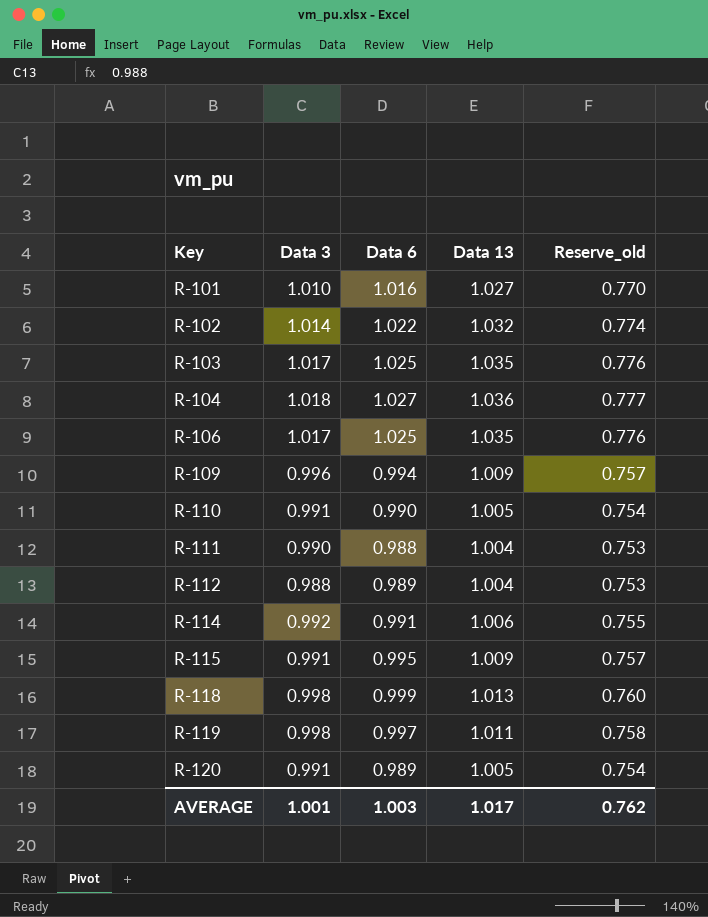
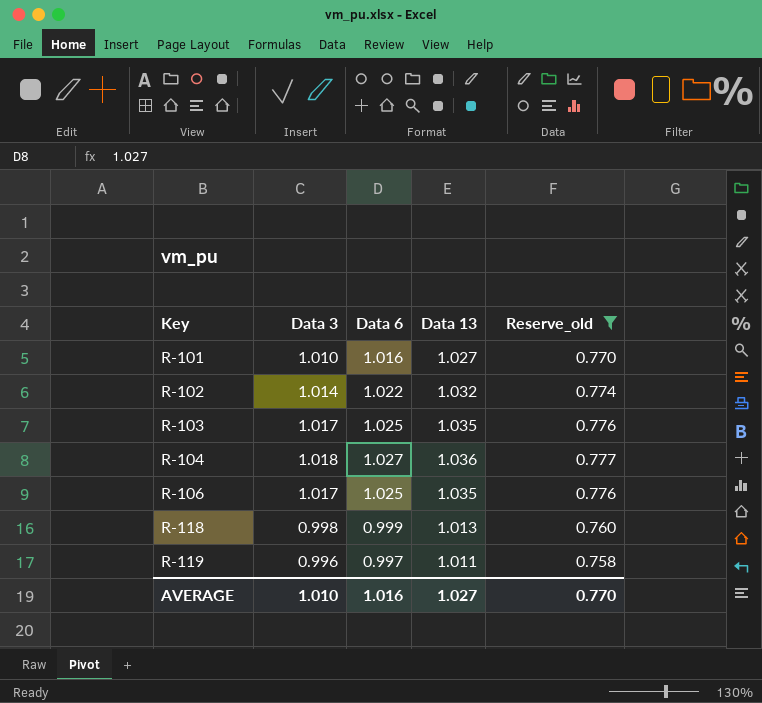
filter: none -> Reserve_old >= 0.758
R-119 | Data 3: 0.998 -> 0.996
AVERAGE | Data 3: 1.001 -> 1.010
AVERAGE | Data 6: 1.003 -> 1.016
AVERAGE | Data 13: 1.017 -> 1.027
AVERAGE | Reserve_old: 0.762 -> 0.770

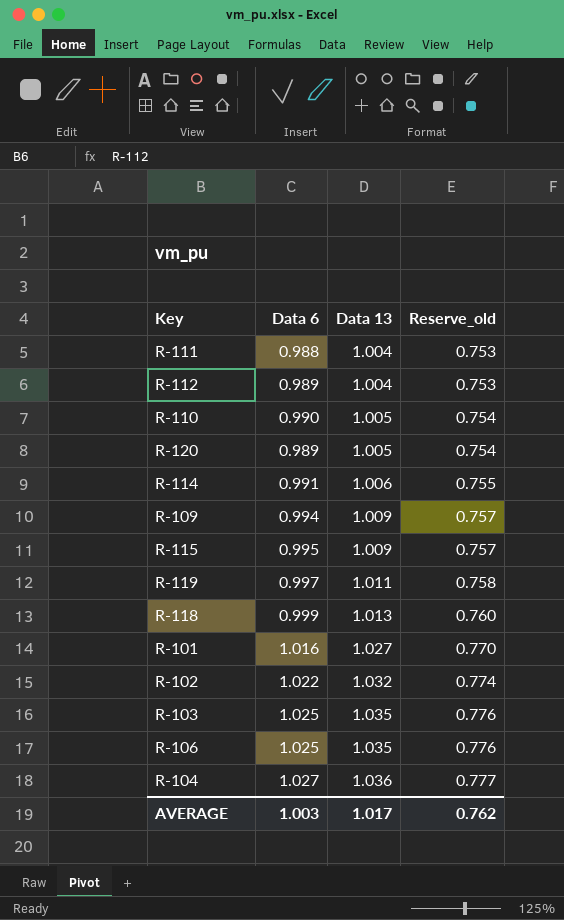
filter: Reserve_old >= 0.758 -> none
row order: Key ascending -> Data 13 ascending
column Data 3 | position: 2 -> none
AVERAGE | Data 6: 1.016 -> 1.003
AVERAGE | Data 13: 1.027 -> 1.017
AVERAGE | Reserve_old: 0.770 -> 0.762

